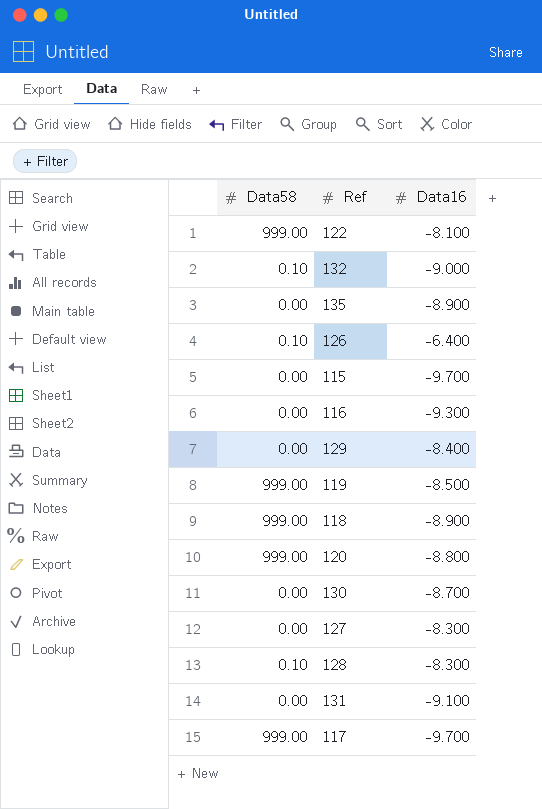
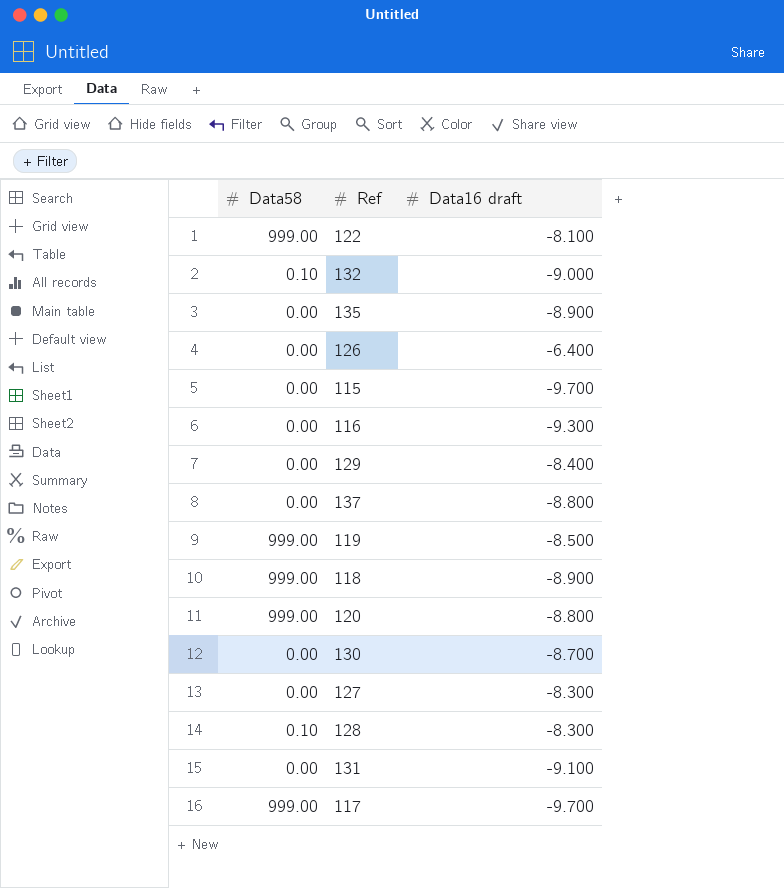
column name: Data16 -> Data16 draft
126 | Data58: 0.10 -> 0.00
row 137: none -> 0.00 | -8.800

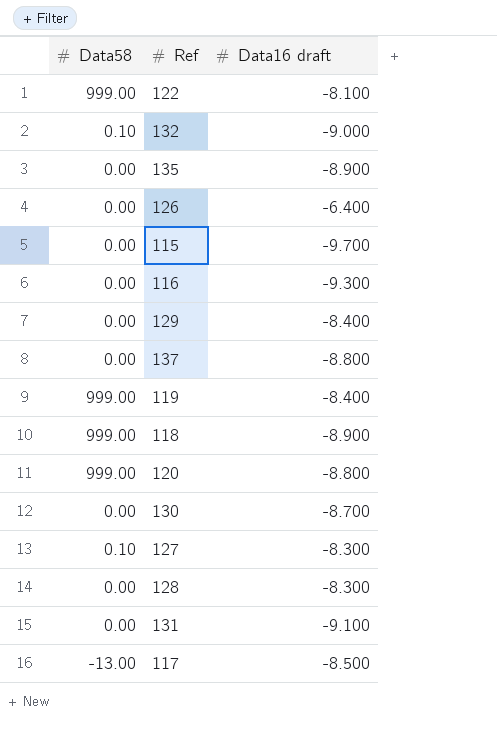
119 | Data16 draft: -8.500 -> -8.400
127 | Data58: 0.00 -> 0.10
128 | Data58: 0.10 -> 0.00
117 | Data58: 999.00 -> -13.00
117 | Data16 draft: -9.700 -> -8.500

